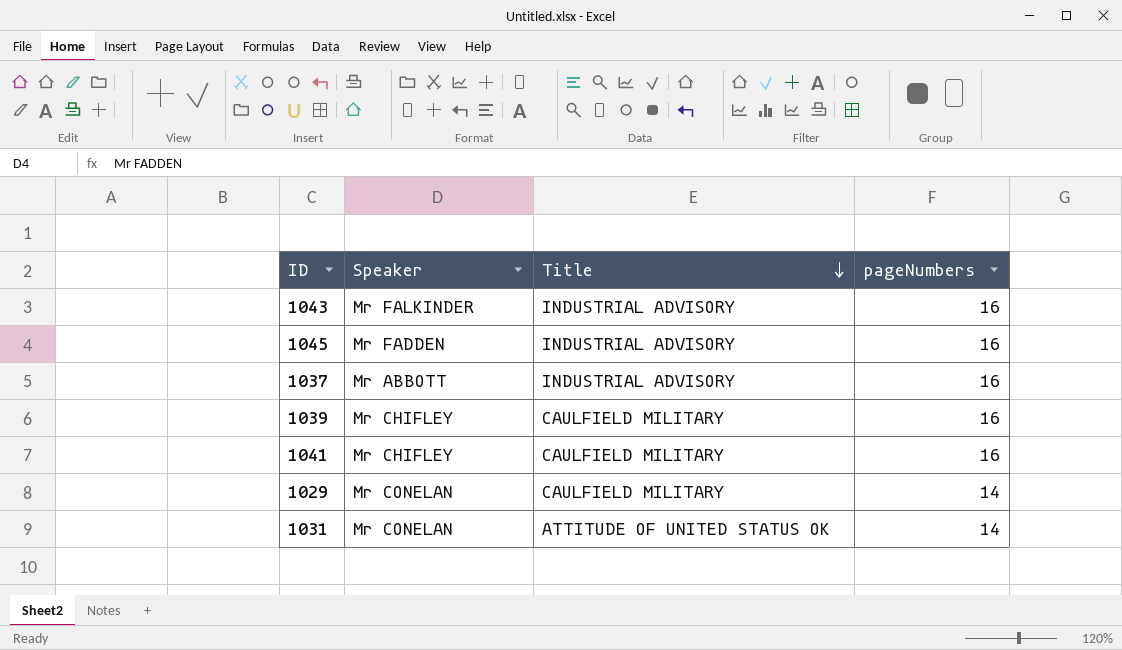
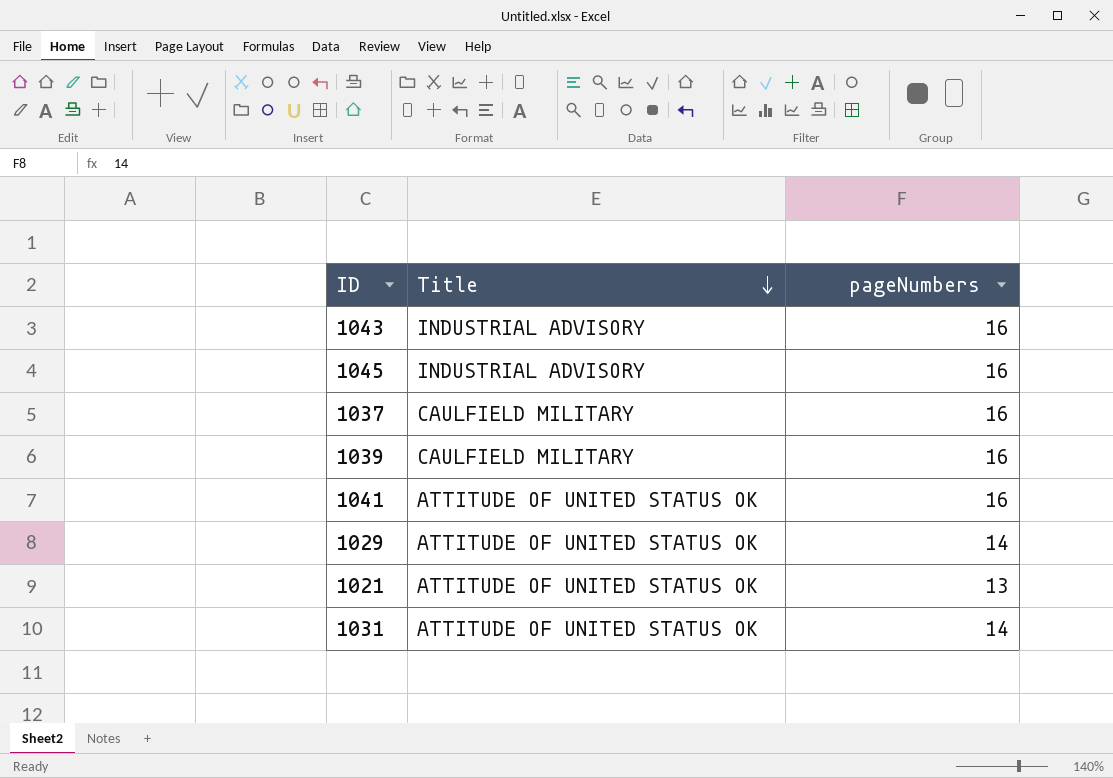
column Speaker | position: 2 -> none
1037 | Title: INDUSTRIAL ADVISORY -> CAULFIELD MILITARY
1041 | Title: CAULFIELD MILITARY -> ATTITUDE OF UNITED STATUS OK
1029 | Title: CAULFIELD MILITARY -> ATTITUDE OF UNITED STATUS OK
row 1021: none -> ATTITUDE OF UNITED STATUS OK | 13

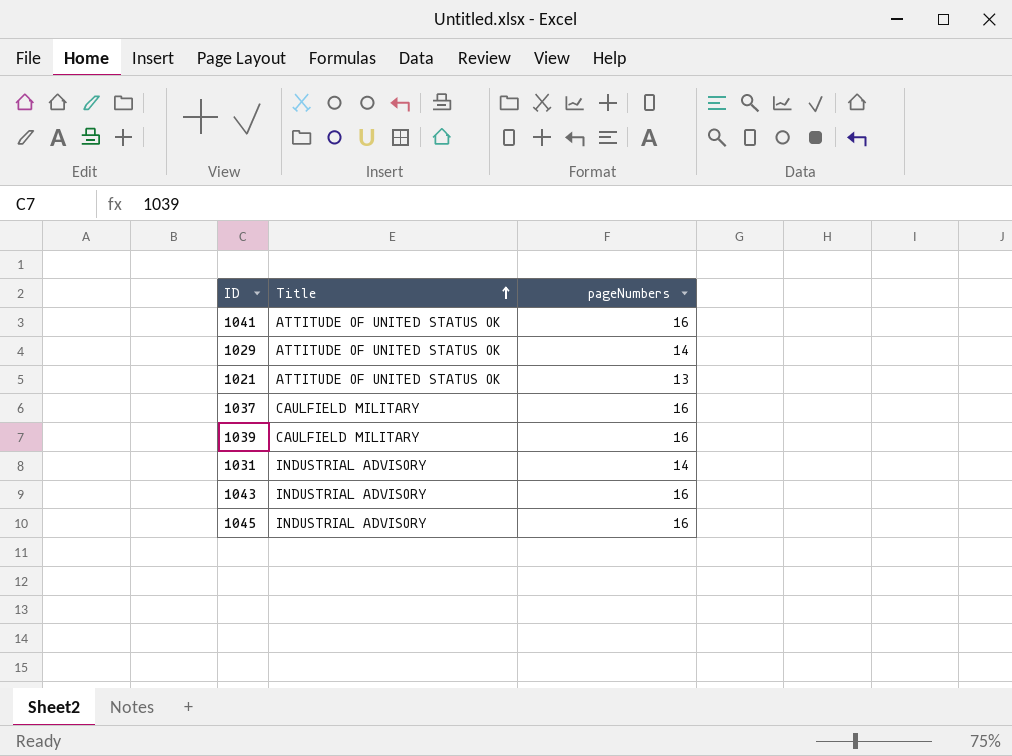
row order: Title descending -> Title ascending
1031 | Title: ATTITUDE OF UNITED STATUS OK -> INDUSTRIAL ADVISORY

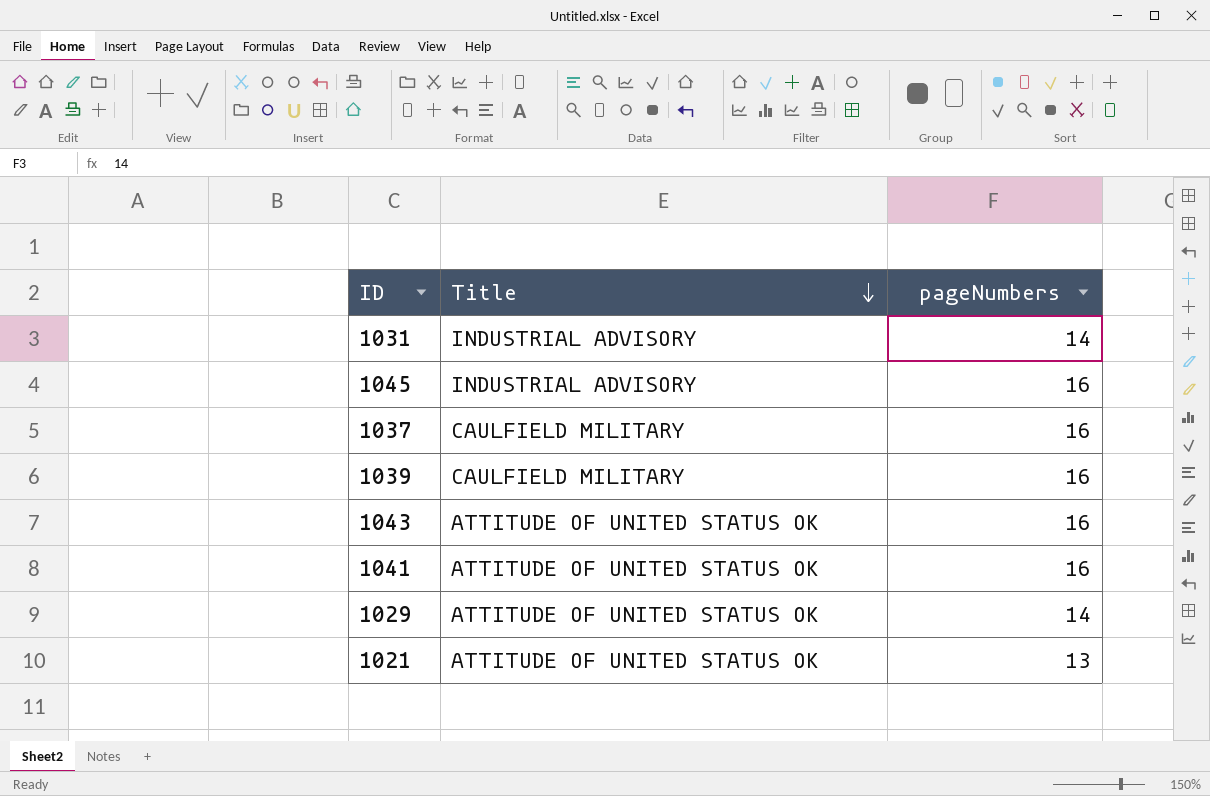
row order: Title ascending -> Title descending
1043 | Title: INDUSTRIAL ADVISORY -> ATTITUDE OF UNITED STATUS OK

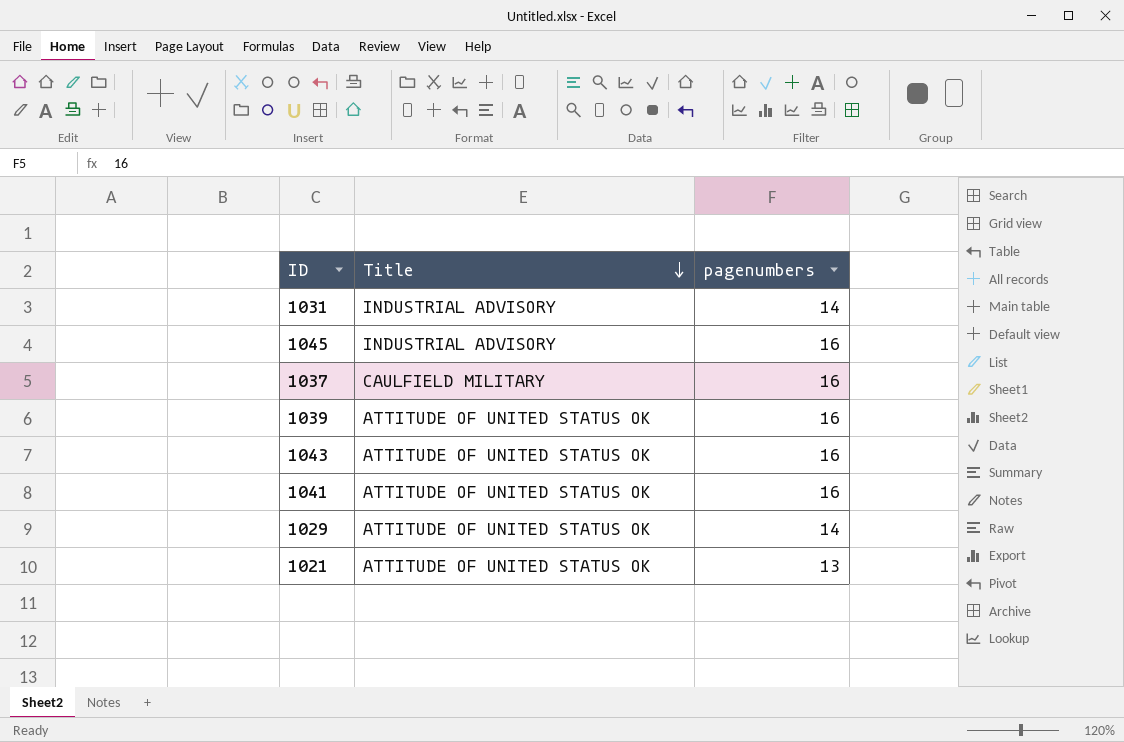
column name: pageNumbers -> pagenumbers
1039 | Title: CAULFIELD MILITARY -> ATTITUDE OF UNITED STATUS OK

